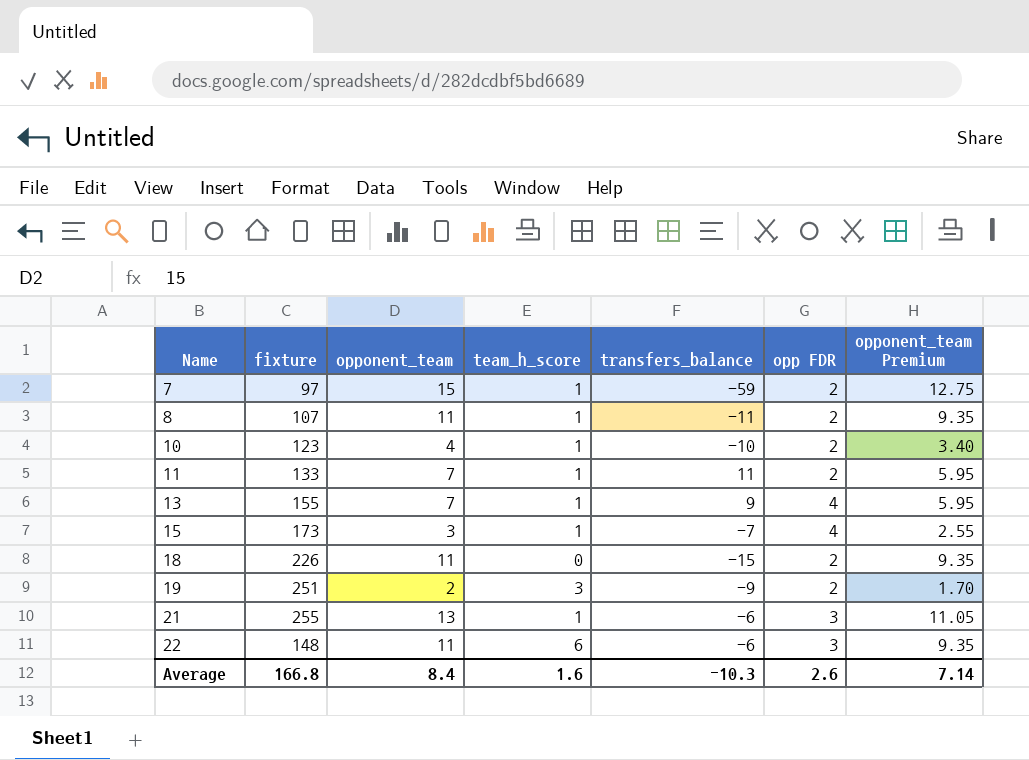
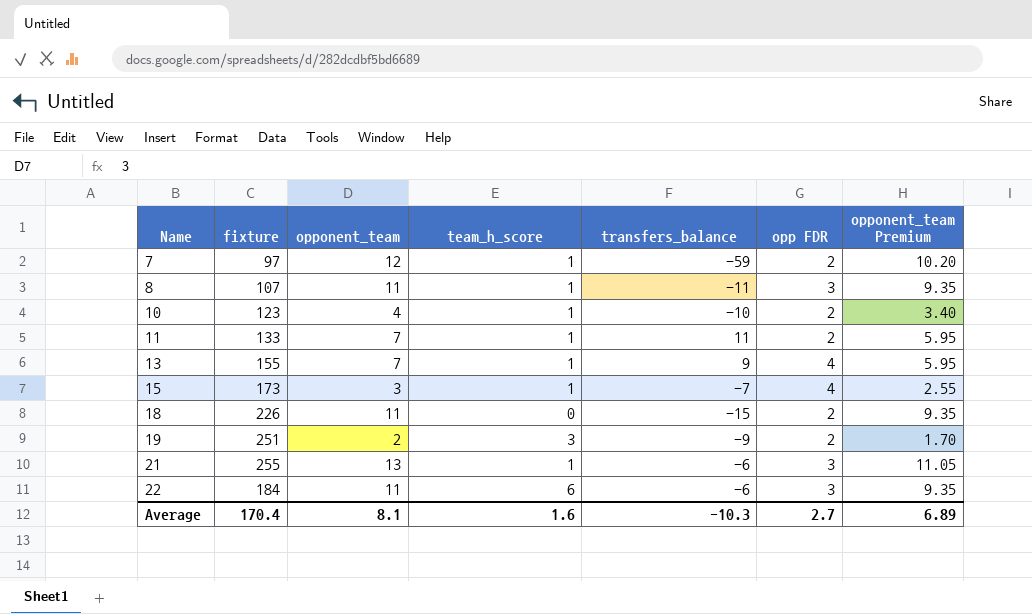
7 | opponent_team: 15 -> 12
7 | opponent_team Premium: 12.75 -> 10.20
8 | opp FDR: 2 -> 3
22 | fixture: 148 -> 184
Average | fixture: 166.8 -> 170.4
Average | opponent_team: 8.4 -> 8.1
Average | opp FDR: 2.6 -> 2.7
Average | opponent_team Premium: 7.14 -> 6.89

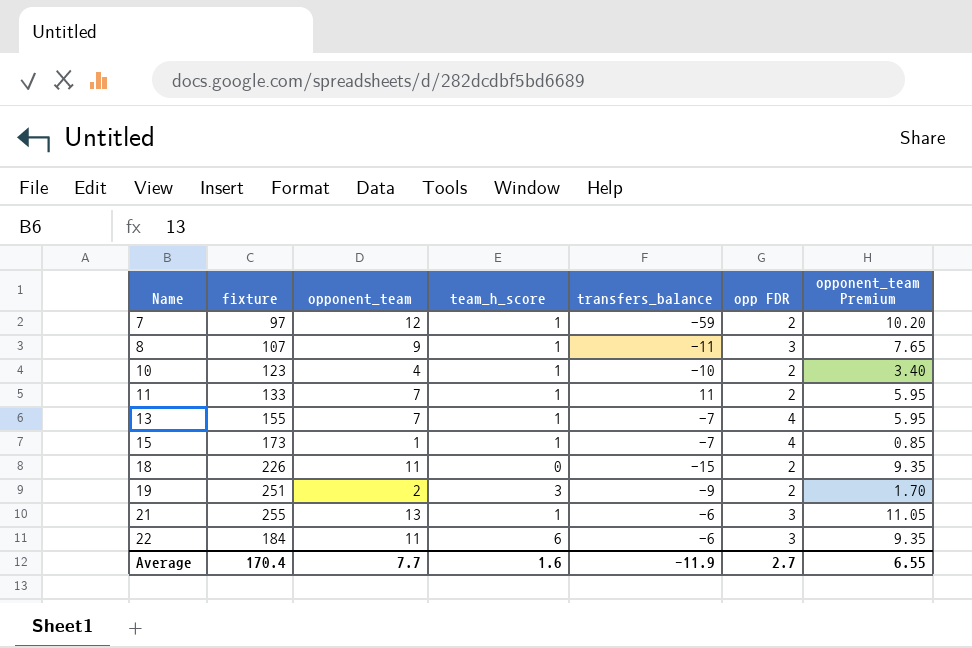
8 | opponent_team: 11 -> 9
8 | opponent_team Premium: 9.35 -> 7.65
13 | transfers_balance: 9 -> -7
15 | opponent_team: 3 -> 1
15 | opponent_team Premium: 2.55 -> 0.85
Average | opponent_team: 8.1 -> 7.7
Average | transfers_balance: -10.3 -> -11.9
Average | opponent_team Premium: 6.89 -> 6.55

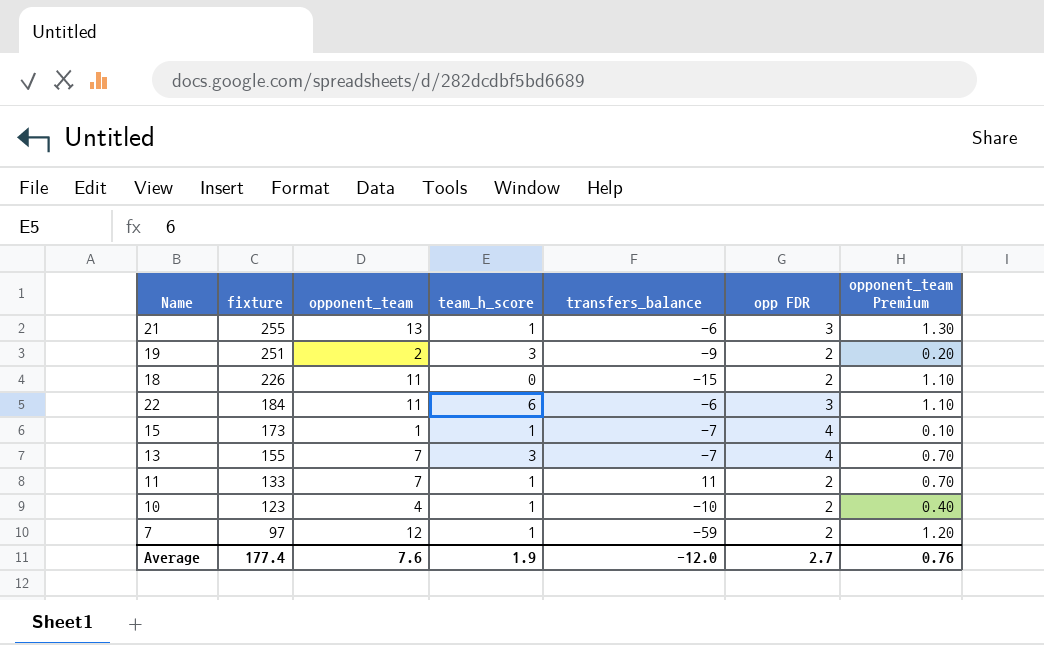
row order: Name ascending -> fixture descending
column opponent_team Premium | formula: [opponent_team] * 0.85 -> [opponent_team] * 0.1
row 8: 107 | 9 | 1 | -11 | 3 | 7.65 -> none
13 | team_h_score: 1 -> 3
Average | fixture: 170.4 -> 177.4
Average | opponent_team: 7.7 -> 7.6
Average | team_h_score: 1.6 -> 1.9
Average | transfers_balance: -11.9 -> -12.0
Average | opponent_team Premium: 6.55 -> 0.76

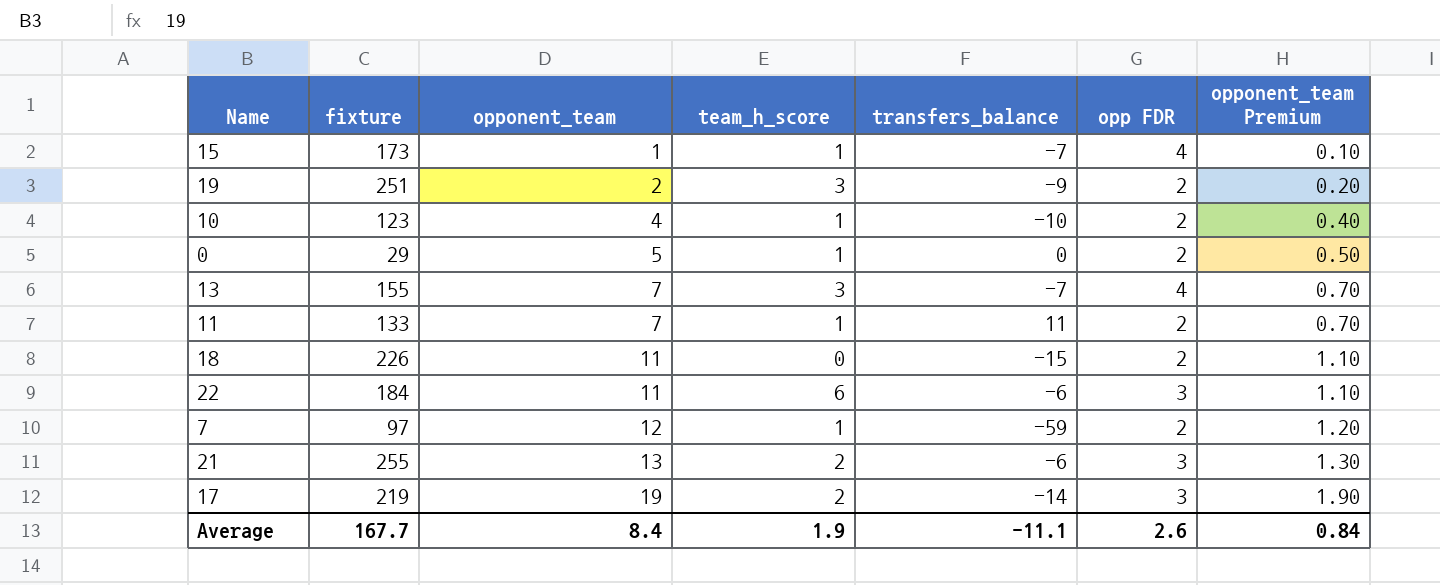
row order: fixture descending -> opponent_team ascending
row 0: none -> 29 | 5 | 1 | 0 | 2 | 0.50
21 | team_h_score: 1 -> 2
row 17: none -> 219 | 19 | 2 | -14 | 3 | 1.90
Average | fixture: 177.4 -> 167.7
Average | opponent_team: 7.6 -> 8.4
Average | transfers_balance: -12.0 -> -11.1
Average | opp FDR: 2.7 -> 2.6
Average | opponent_team Premium: 0.76 -> 0.84

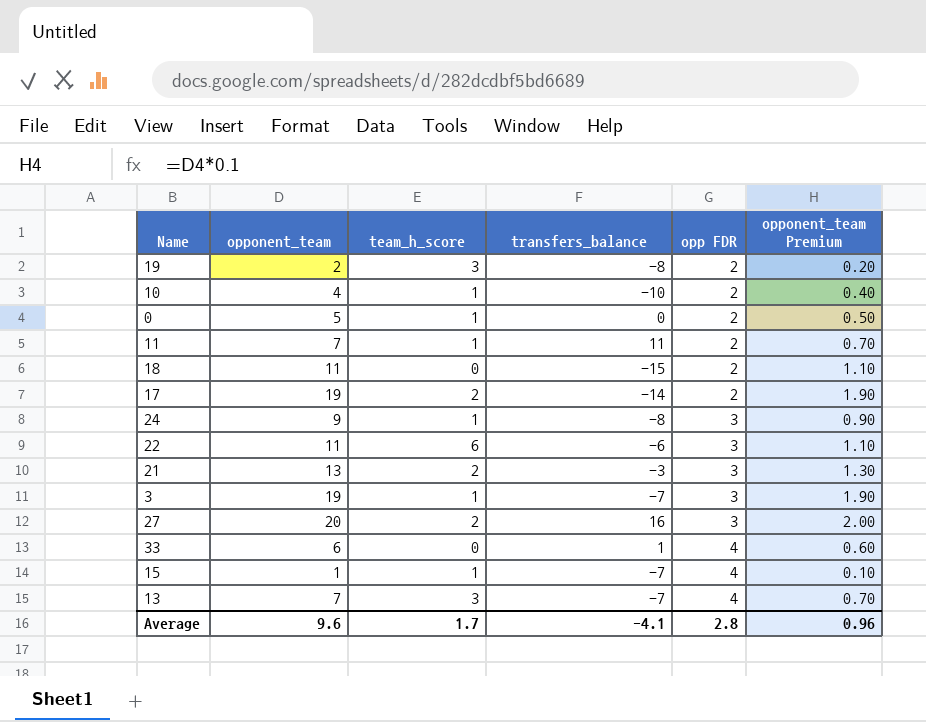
row order: opponent_team ascending -> opp FDR ascending
column fixture | position: 2 -> none
row 7: 97 | 12 | 1 | -59 | 2 | 1.20 -> none
19 | transfers_balance: -9 -> -8
17 | opp FDR: 3 -> 2
row 24: none -> 9 | 1 | -8 | 3 | 0.90
21 | transfers_balance: -6 -> -3
row 3: none -> 19 | 1 | -7 | 3 | 1.90
row 27: none -> 20 | 2 | 16 | 3 | 2.00
row 33: none -> 6 | 0 | 1 | 4 | 0.60
Average | opponent_team: 8.4 -> 9.6
Average | team_h_score: 1.9 -> 1.7
Average | transfers_balance: -11.1 -> -4.1
Average | opp FDR: 2.6 -> 2.8
Average | opponent_team Premium: 0.84 -> 0.96

